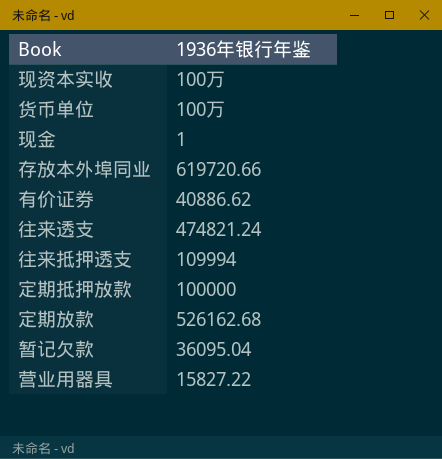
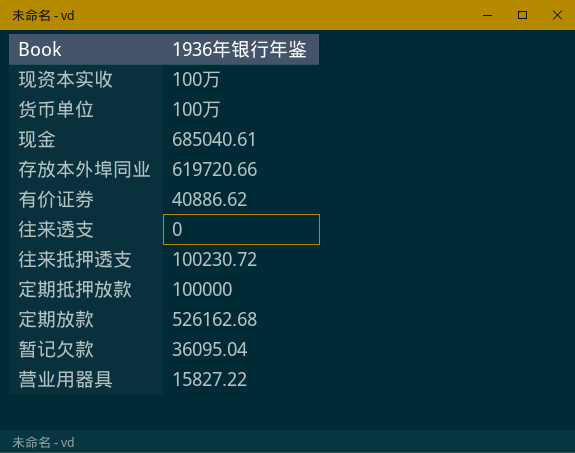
现金 | 1936年银行年鉴: 1 -> 685040.61
往来透支 | 1936年银行年鉴: 474821.24 -> 0
往来抵押透支 | 1936年银行年鉴: 109994 -> 100230.72

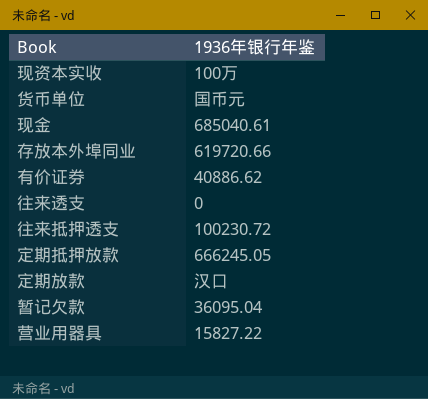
货币单位 | 1936年银行年鉴: 100万 -> 国币元
定期抵押放款 | 1936年银行年鉴: 100000 -> 666245.05
定期放款 | 1936年银行年鉴: 526162.68 -> 汉口

